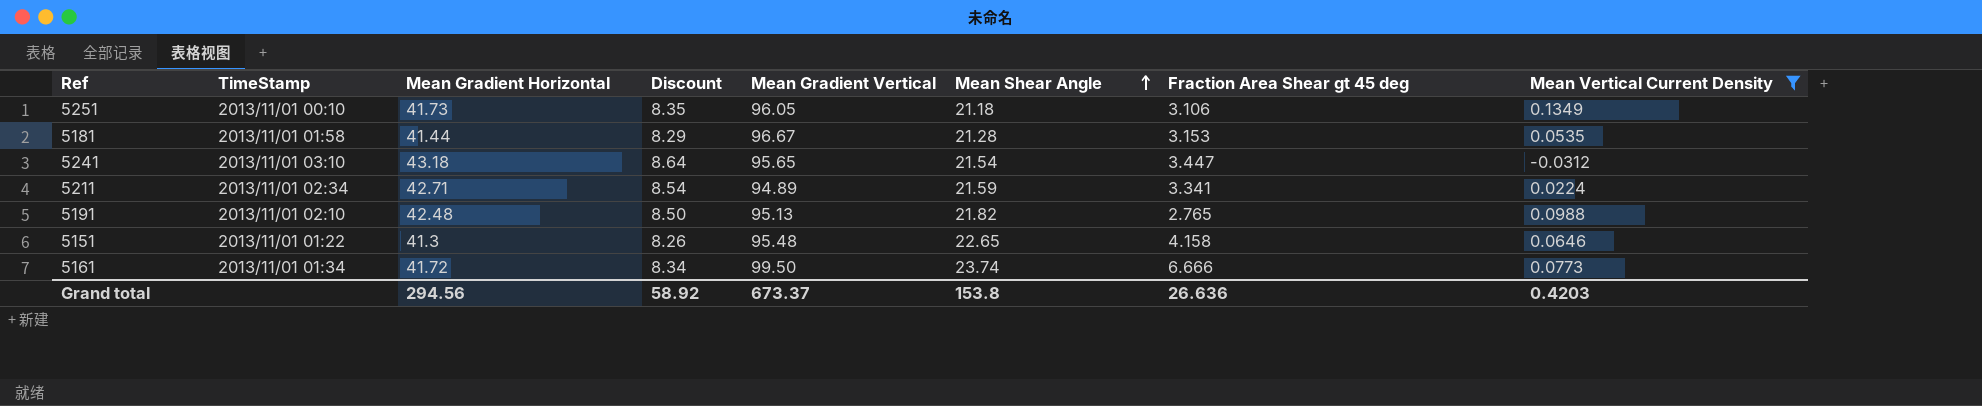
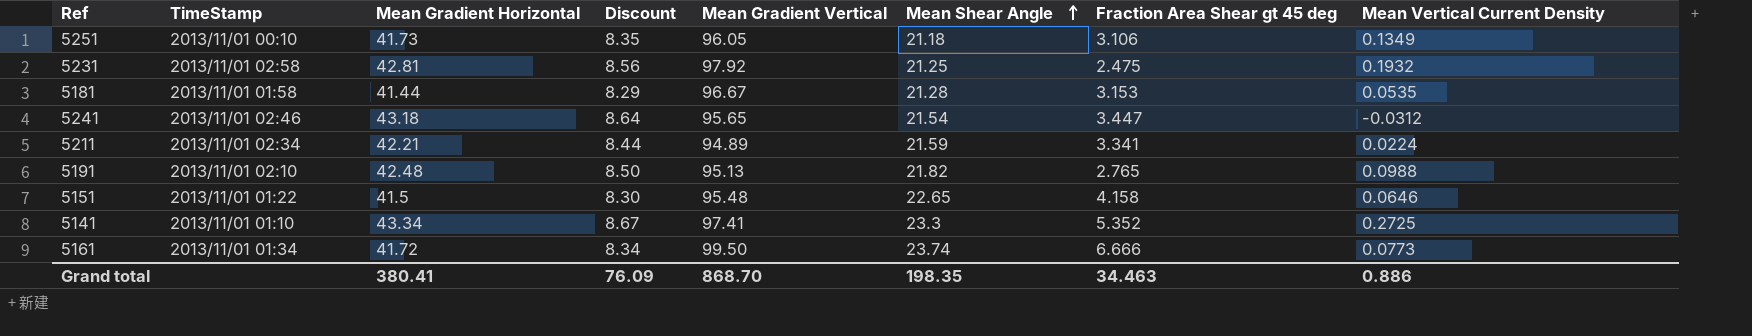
filter: Mean Vertical Current Density <= 0.1349 -> none
5241 | TimeStamp: 2013/11/01 03:10 -> 2013/11/01 02:46
5211 | Mean Gradient Horizontal: 42.71 -> 42.21
5211 | Discount: 8.54 -> 8.44
5151 | Mean Gradient Horizontal: 41.3 -> 41.5
5151 | Discount: 8.26 -> 8.30
Grand total | Mean Gradient Horizontal: 294.56 -> 380.41
Grand total | Discount: 58.92 -> 76.09
Grand total | Mean Gradient Vertical: 673.37 -> 868.70
Grand total | Mean Shear Angle: 153.8 -> 198.35
Grand total | Fraction Area Shear gt 45 deg: 26.636 -> 34.463
Grand total | Mean Vertical Current Density: 0.4203 -> 0.886

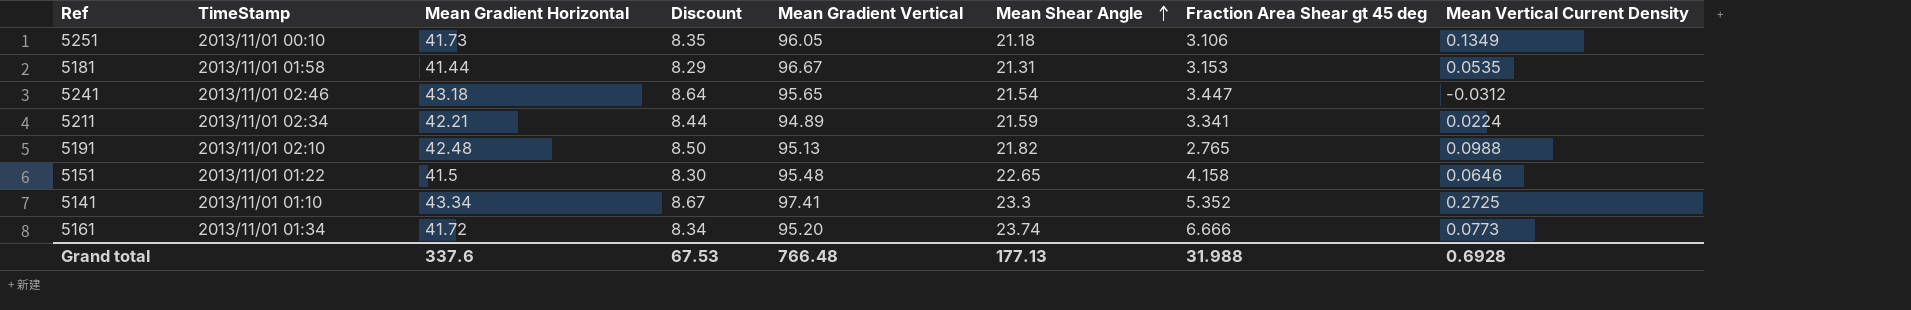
row 5231: 2013/11/01 02:58 | 42.81 | 8.56 | 97.92 | 21.25 | 2.475 | 0.1932 -> none
5181 | Mean Shear Angle: 21.28 -> 21.31
5161 | Mean Gradient Vertical: 99.50 -> 95.20
Grand total | Mean Gradient Horizontal: 380.41 -> 337.6
Grand total | Discount: 76.09 -> 67.53
Grand total | Mean Gradient Vertical: 868.70 -> 766.48
Grand total | Mean Shear Angle: 198.35 -> 177.13
Grand total | Fraction Area Shear gt 45 deg: 34.463 -> 31.988
Grand total | Mean Vertical Current Density: 0.886 -> 0.6928

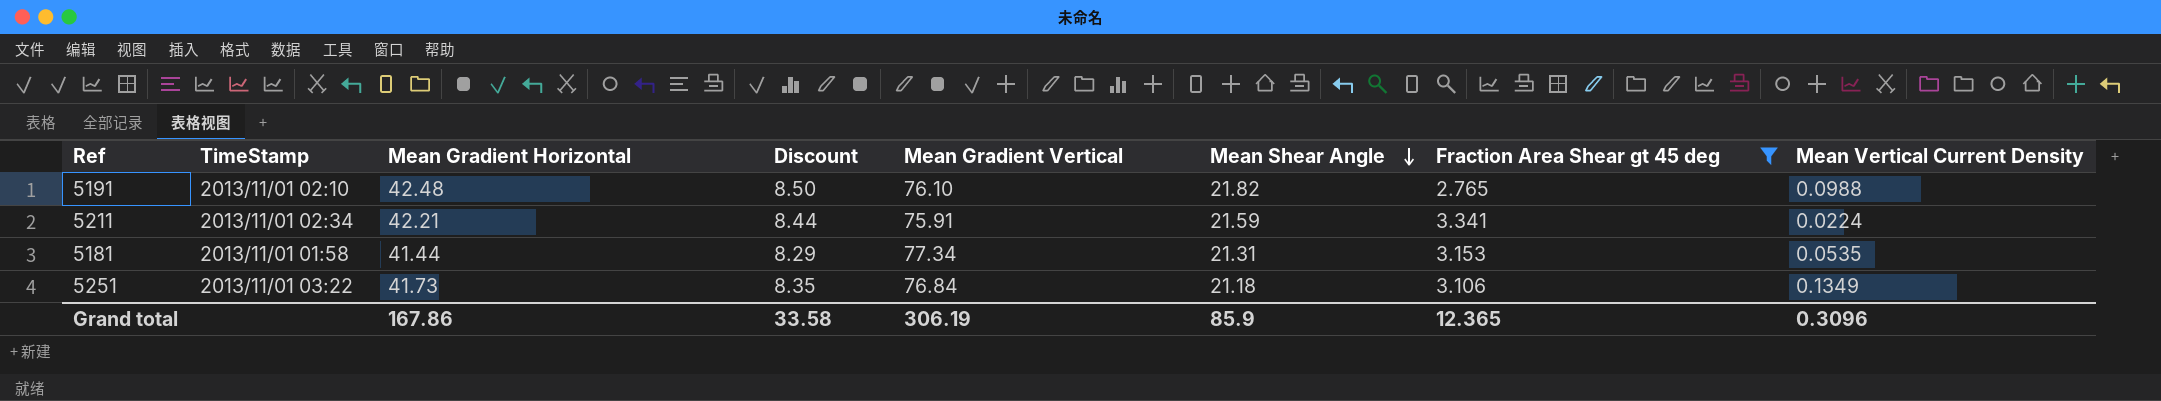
filter: none -> Fraction Area Shear gt 45 deg <= 3.341
row order: Mean Shear Angle ascending -> Mean Shear Angle descending
5191 | Mean Gradient Vertical: 95.13 -> 76.10
5211 | Mean Gradient Vertical: 94.89 -> 75.91
5181 | Mean Gradient Vertical: 96.67 -> 77.34
5251 | TimeStamp: 2013/11/01 00:10 -> 2013/11/01 03:22
5251 | Mean Gradient Vertical: 96.05 -> 76.84
Grand total | Mean Gradient Horizontal: 337.6 -> 167.86
Grand total | Discount: 67.53 -> 33.58
Grand total | Mean Gradient Vertical: 766.48 -> 306.19
Grand total | Mean Shear Angle: 177.13 -> 85.9
Grand total | Fraction Area Shear gt 45 deg: 31.988 -> 12.365
Grand total | Mean Vertical Current Density: 0.6928 -> 0.3096

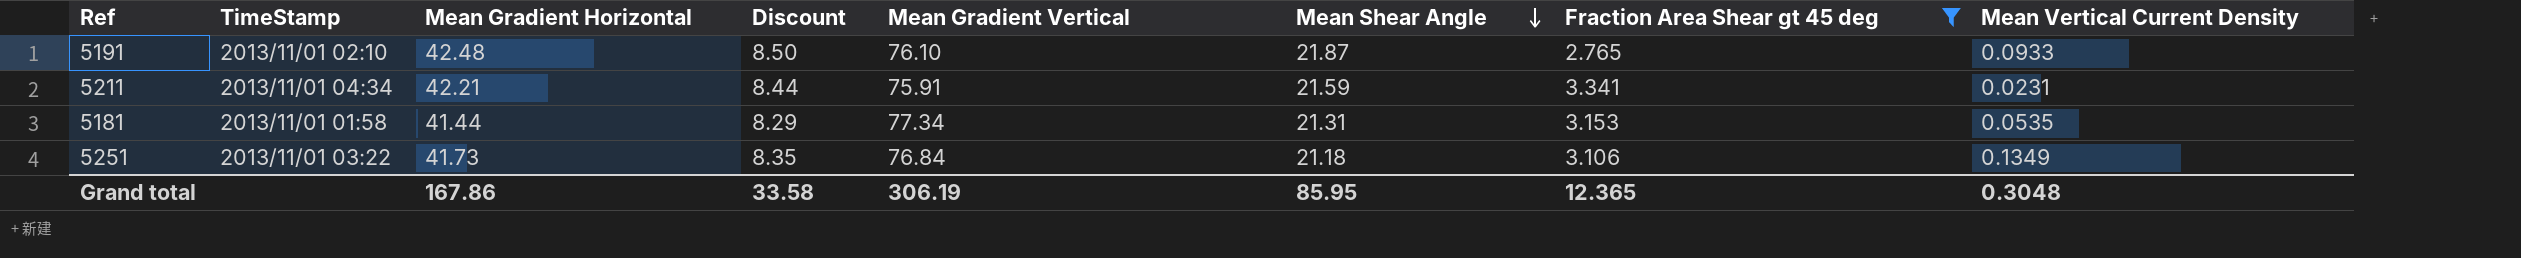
5191 | Mean Shear Angle: 21.82 -> 21.87
5191 | Mean Vertical Current Density: 0.0988 -> 0.0933
5211 | TimeStamp: 2013/11/01 02:34 -> 2013/11/01 04:34
5211 | Mean Vertical Current Density: 0.0224 -> 0.0231
Grand total | Mean Shear Angle: 85.9 -> 85.95
Grand total | Mean Vertical Current Density: 0.3096 -> 0.3048

